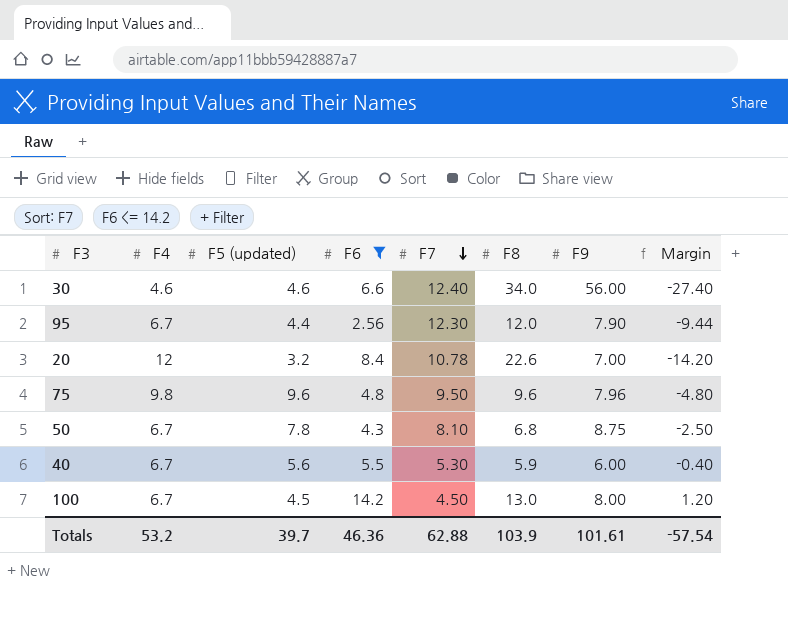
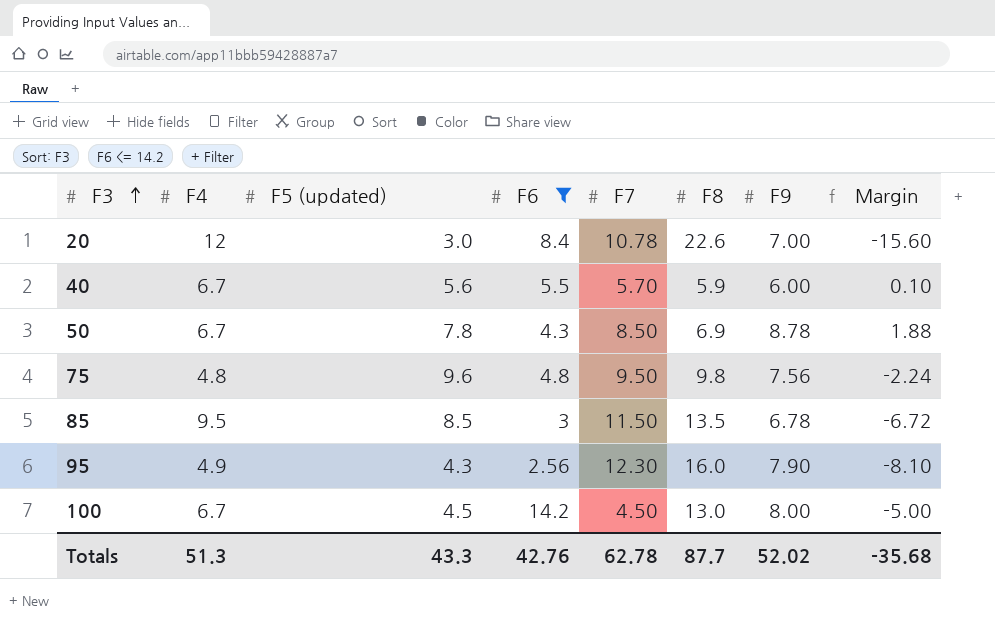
row order: F7 descending -> F3 ascending
column Margin | formula: [F6] - [F8] -> [F9] - [F8]
row 30: 4.6 | 4.6 | 6.6 | 12.40 | 34.0 | 56.00 | -27.40 -> none
20 | F5 (updated): 3.2 -> 3.0
40 | F7: 5.30 -> 5.70
50 | F7: 8.10 -> 8.50
50 | F8: 6.8 -> 6.9
50 | F9: 8.75 -> 8.78
75 | F4: 9.8 -> 4.8
75 | F8: 9.6 -> 9.8
75 | F9: 7.96 -> 7.56
row 85: none -> 9.5 | 8.5 | 3 | 11.50 | 13.5 | 6.78 | -6.72
95 | F4: 6.7 -> 4.9
95 | F5 (updated): 4.4 -> 4.3
95 | F8: 12.0 -> 16.0
Totals | F4: 53.2 -> 51.3
Totals | F5 (updated): 39.7 -> 43.3
Totals | F6: 46.36 -> 42.76
Totals | F7: 62.88 -> 62.78
Totals | F8: 103.9 -> 87.7
Totals | F9: 101.61 -> 52.02
Totals | Margin: -57.54 -> -35.68

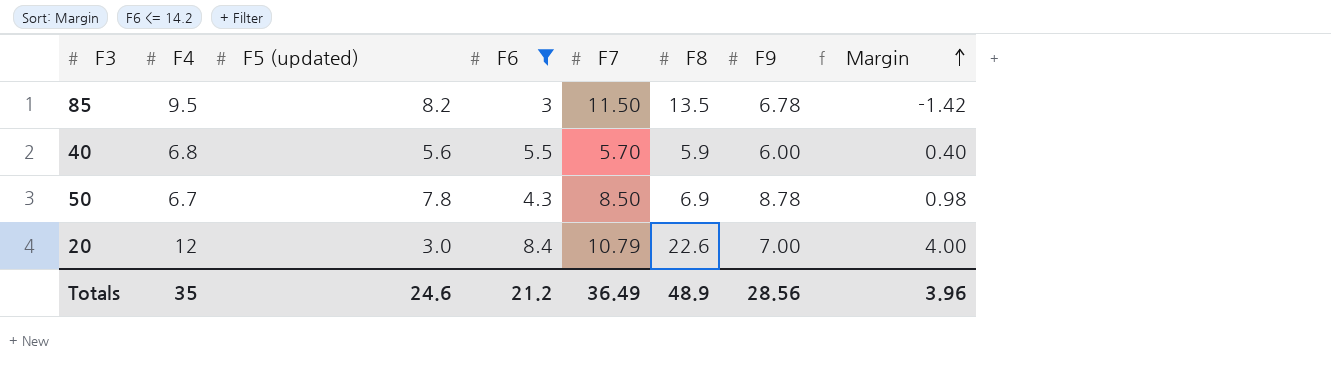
row order: F3 ascending -> Margin ascending
column Margin | formula: [F9] - [F8] -> [F9] - [F5 (updated)]
row 75: 4.8 | 9.6 | 4.8 | 9.50 | 9.8 | 7.56 | -2.24 -> none
row 95: 4.9 | 4.3 | 2.56 | 12.30 | 16.0 | 7.90 | -8.10 -> none
row 100: 6.7 | 4.5 | 14.2 | 4.50 | 13.0 | 8.00 | -5.00 -> none
85 | F5 (updated): 8.5 -> 8.2
40 | F4: 6.7 -> 6.8
20 | F7: 10.78 -> 10.79
Totals | F4: 51.3 -> 35
Totals | F5 (updated): 43.3 -> 24.6
Totals | F6: 42.76 -> 21.2
Totals | F7: 62.78 -> 36.49
Totals | F8: 87.7 -> 48.9
Totals | F9: 52.02 -> 28.56
Totals | Margin: -35.68 -> 3.96

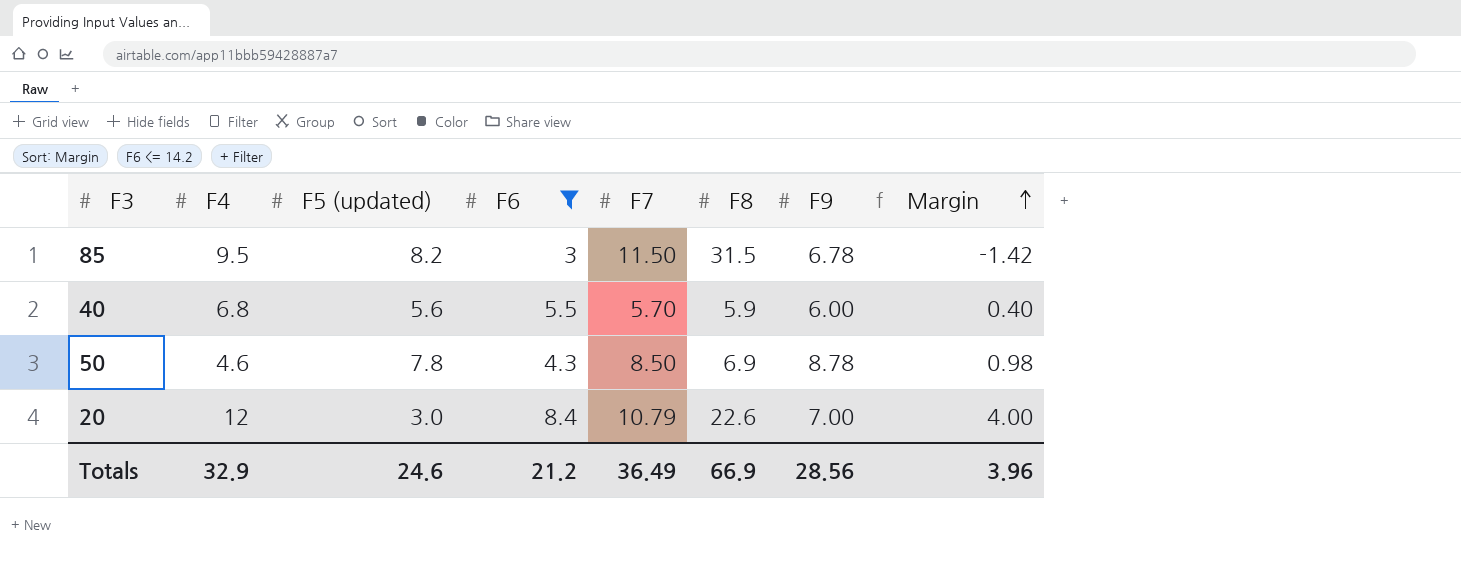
85 | F8: 13.5 -> 31.5
50 | F4: 6.7 -> 4.6
Totals | F4: 35 -> 32.9
Totals | F8: 48.9 -> 66.9

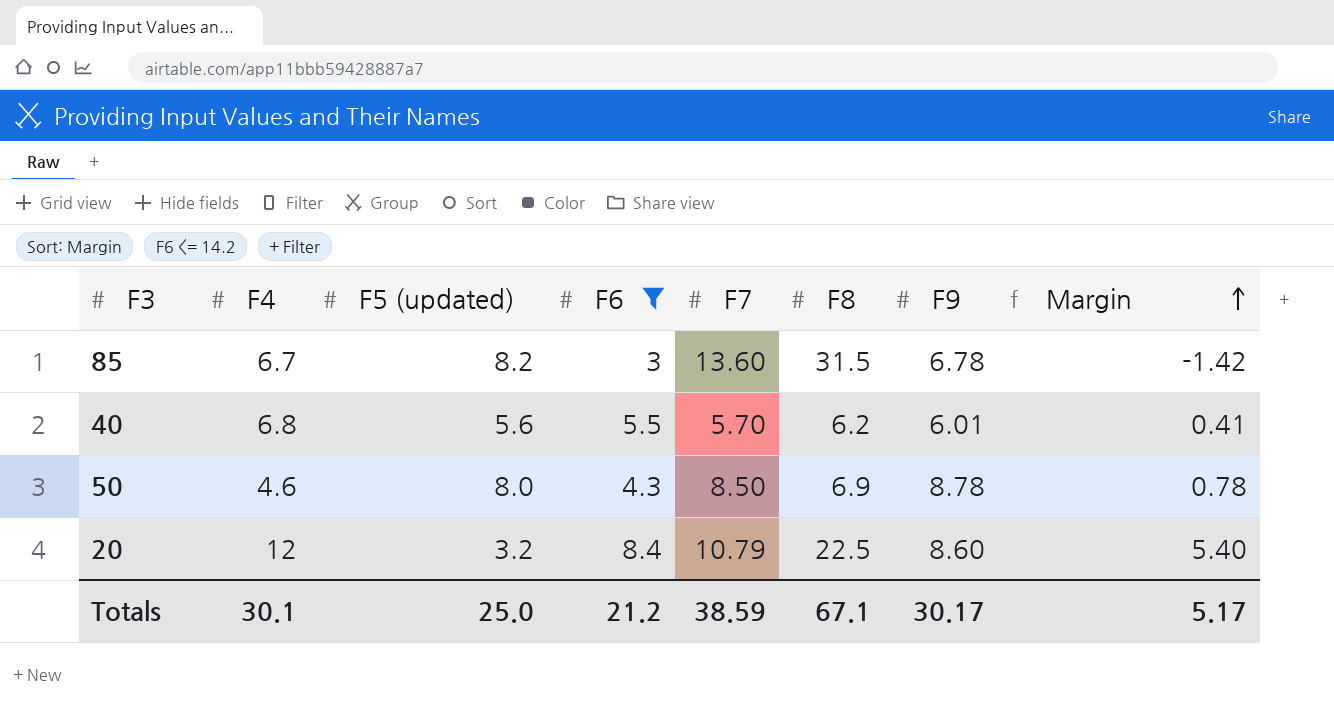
85 | F4: 9.5 -> 6.7
85 | F7: 11.50 -> 13.60
40 | F8: 5.9 -> 6.2
40 | F9: 6.00 -> 6.01
40 | Margin: 0.40 -> 0.41
50 | F5 (updated): 7.8 -> 8.0
50 | Margin: 0.98 -> 0.78
20 | F5 (updated): 3.0 -> 3.2
20 | F8: 22.6 -> 22.5
20 | F9: 7.00 -> 8.60
20 | Margin: 4.00 -> 5.40
Totals | F4: 32.9 -> 30.1
Totals | F5 (updated): 24.6 -> 25.0
Totals | F7: 36.49 -> 38.59
Totals | F8: 66.9 -> 67.1
Totals | F9: 28.56 -> 30.17
Totals | Margin: 3.96 -> 5.17

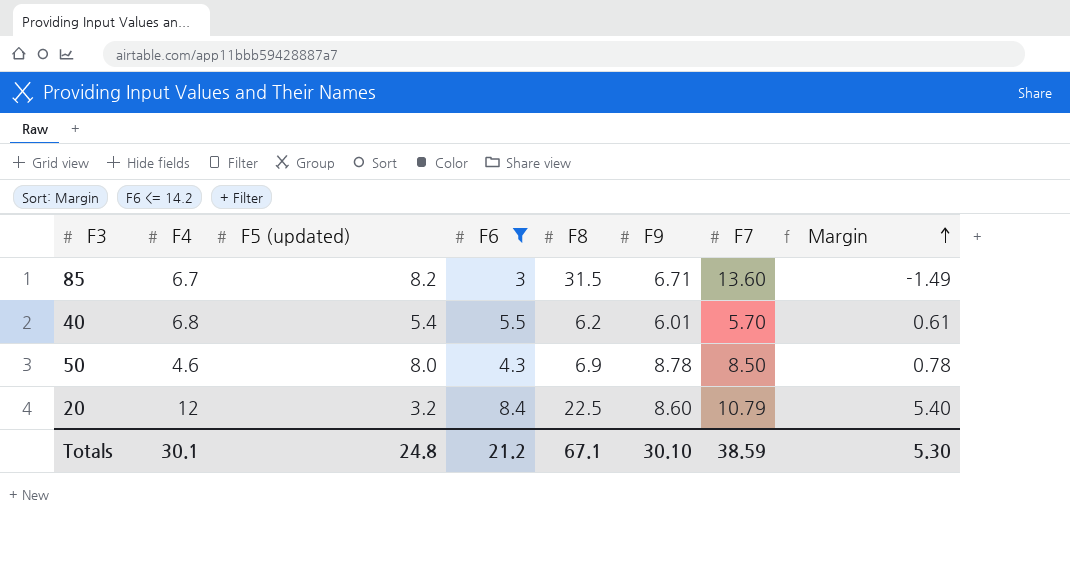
column F7 | position: 5 -> 7
85 | F9: 6.78 -> 6.71
85 | Margin: -1.42 -> -1.49
40 | F5 (updated): 5.6 -> 5.4
40 | Margin: 0.41 -> 0.61
Totals | F5 (updated): 25.0 -> 24.8
Totals | F9: 30.17 -> 30.10
Totals | Margin: 5.17 -> 5.30

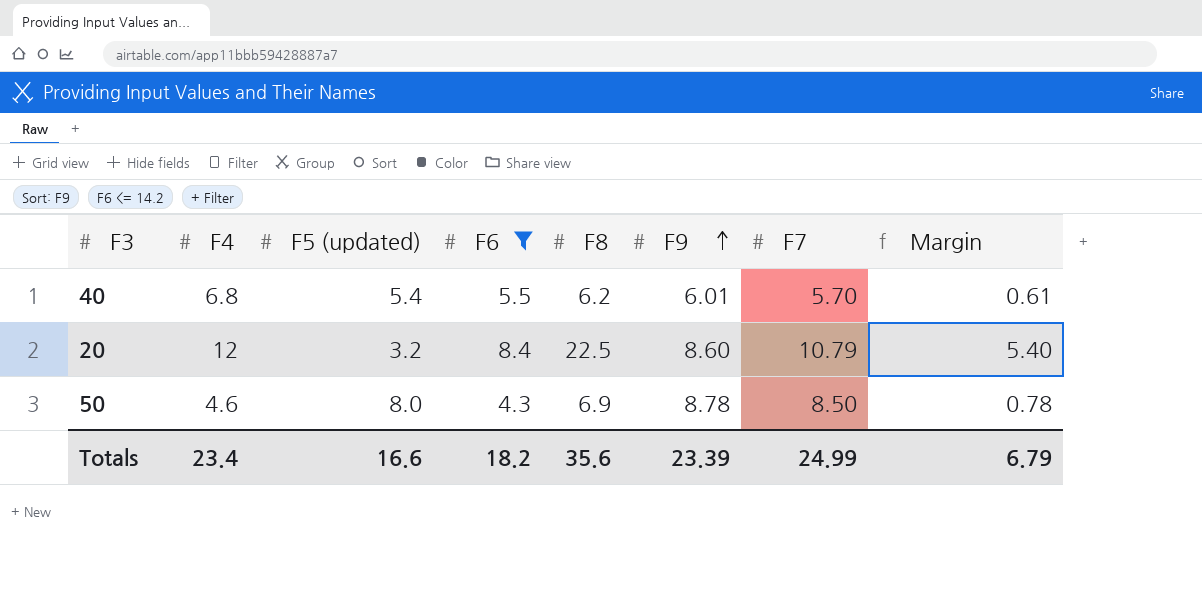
row order: Margin ascending -> F9 ascending
row 85: 6.7 | 8.2 | 3 | 31.5 | 6.71 | 13.60 | -1.49 -> none
Totals | F4: 30.1 -> 23.4
Totals | F5 (updated): 24.8 -> 16.6
Totals | F6: 21.2 -> 18.2
Totals | F8: 67.1 -> 35.6
Totals | F9: 30.10 -> 23.39
Totals | F7: 38.59 -> 24.99
Totals | Margin: 5.30 -> 6.79

